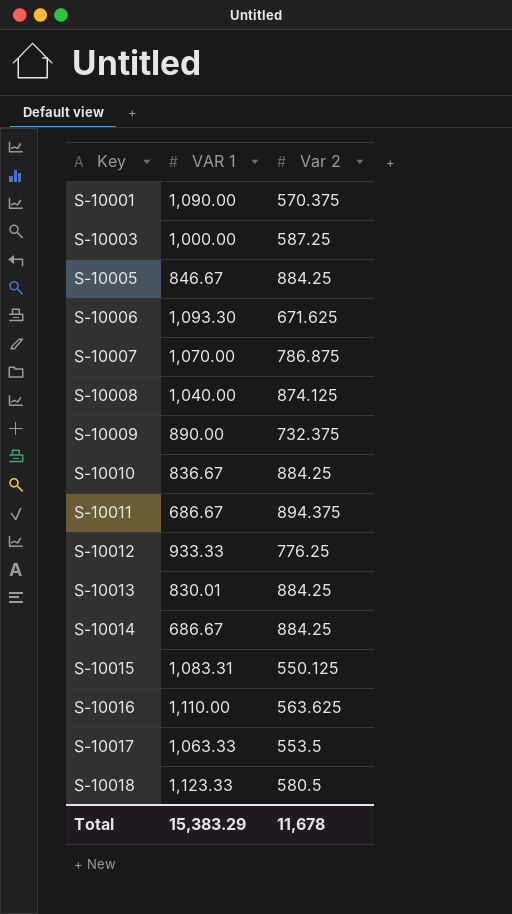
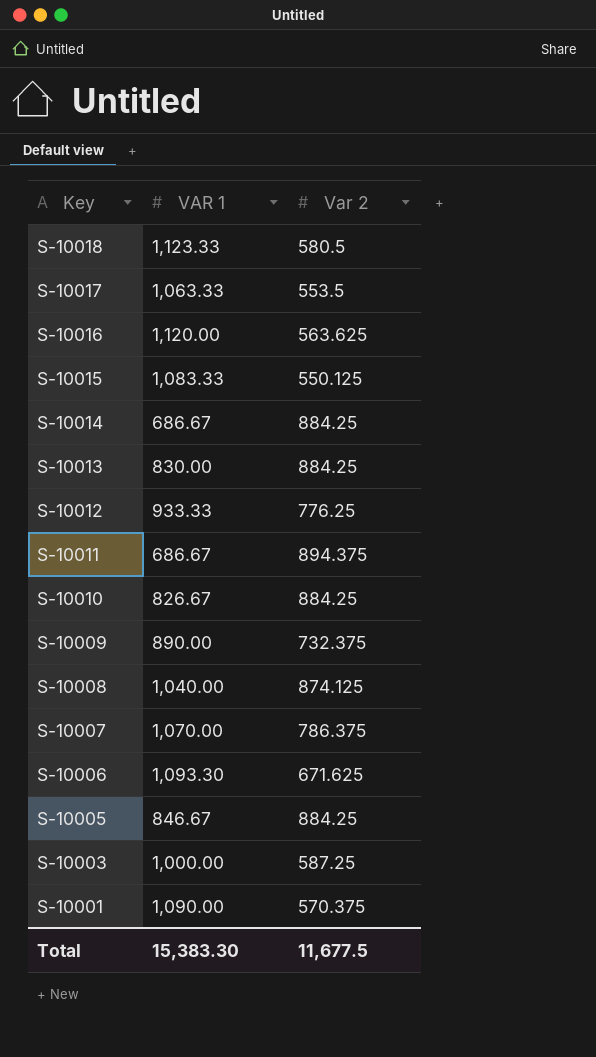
row order: Key ascending -> Key descending
S-10016 | VAR 1: 1,110.00 -> 1,120.00
S-10015 | VAR 1: 1,083.31 -> 1,083.33
S-10013 | VAR 1: 830.01 -> 830.00
S-10010 | VAR 1: 836.67 -> 826.67
S-10007 | Var 2: 786.875 -> 786.375
Total | VAR 1: 15,383.29 -> 15,383.30
Total | Var 2: 11,678 -> 11,677.5

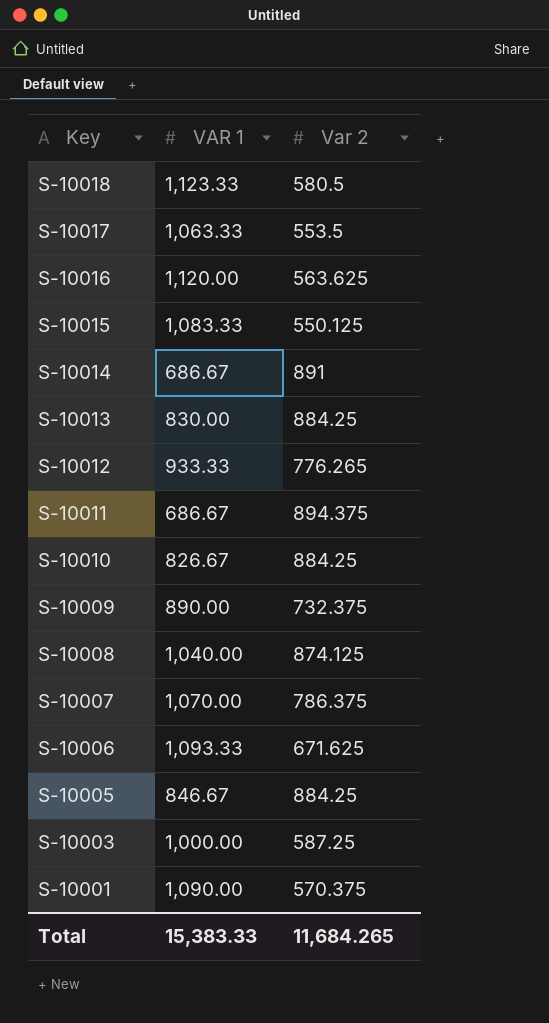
S-10014 | Var 2: 884.25 -> 891
S-10012 | Var 2: 776.25 -> 776.265
S-10006 | VAR 1: 1,093.30 -> 1,093.33
Total | VAR 1: 15,383.30 -> 15,383.33
Total | Var 2: 11,677.5 -> 11,684.265

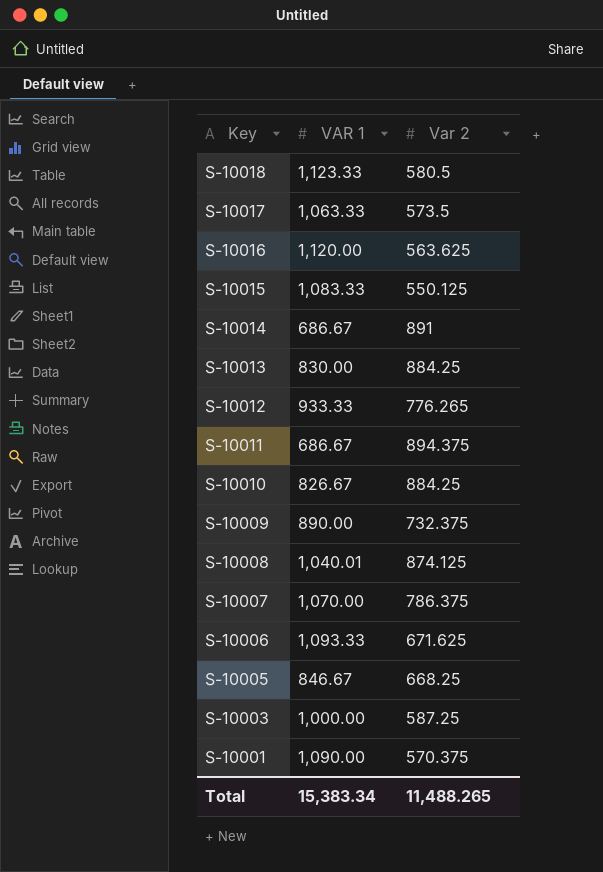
S-10017 | Var 2: 553.5 -> 573.5
S-10008 | VAR 1: 1,040.00 -> 1,040.01
S-10005 | Var 2: 884.25 -> 668.25
Total | VAR 1: 15,383.33 -> 15,383.34
Total | Var 2: 11,684.265 -> 11,488.265

